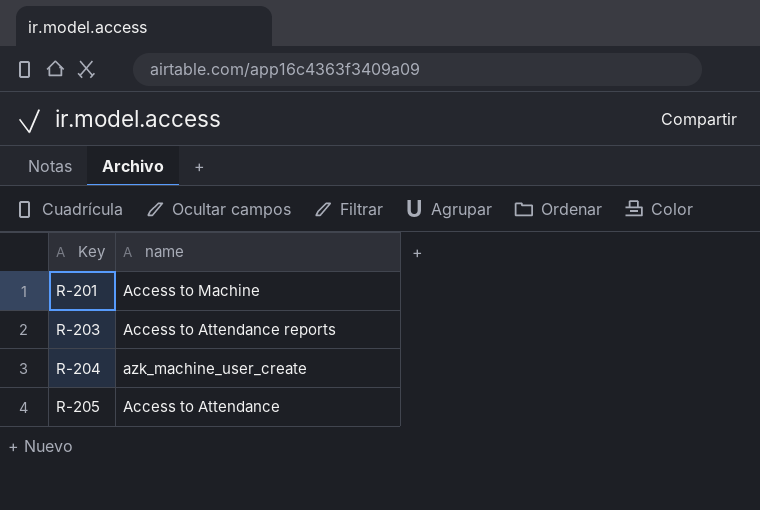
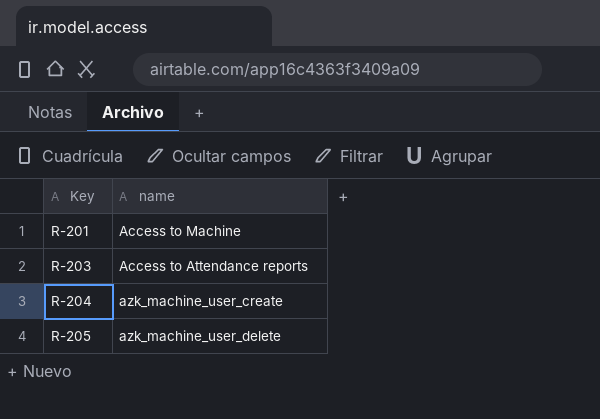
R-205 | name: Access to Attendance -> azk_machine_user_delete

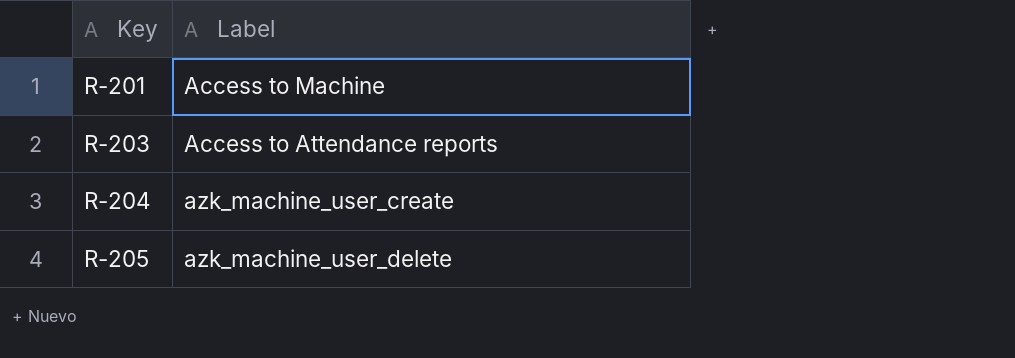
column name: name -> Label

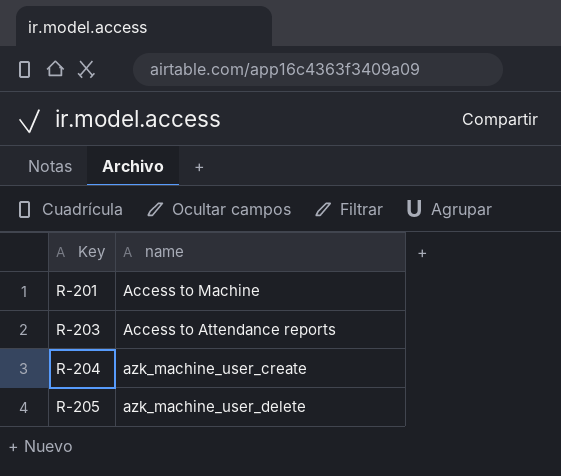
column name: Label -> name

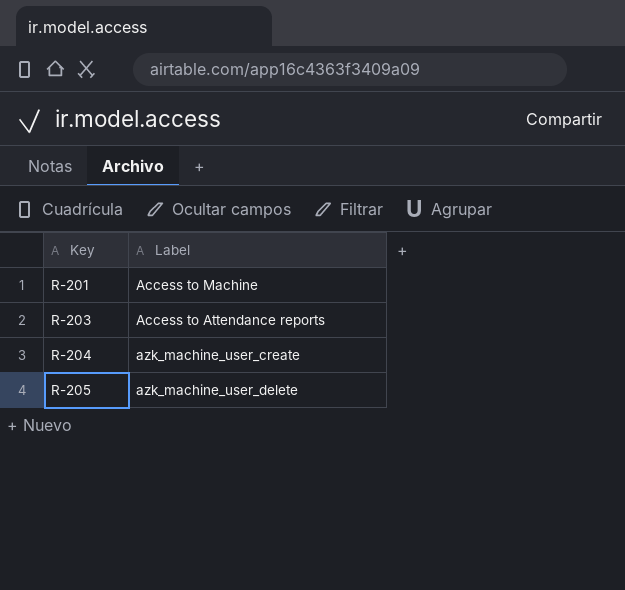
column name: name -> Label

